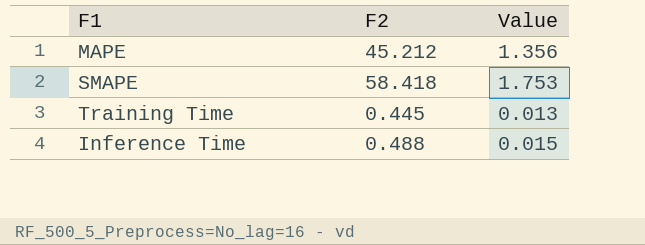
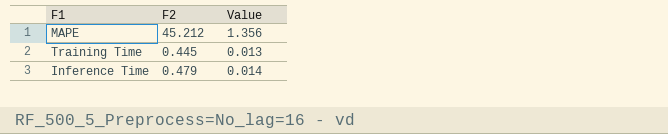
row SMAPE: 58.418 | 1.753 -> none
Inference Time | F2: 0.488 -> 0.479
Inference Time | Value: 0.015 -> 0.014

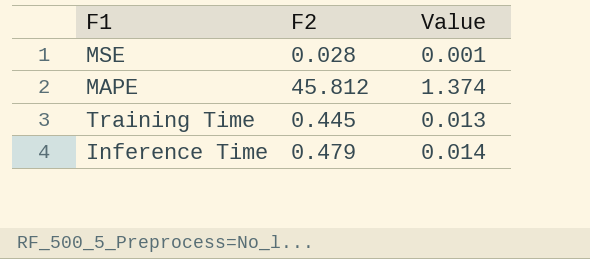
row MSE: none -> 0.028 | 0.001
MAPE | F2: 45.212 -> 45.812
MAPE | Value: 1.356 -> 1.374

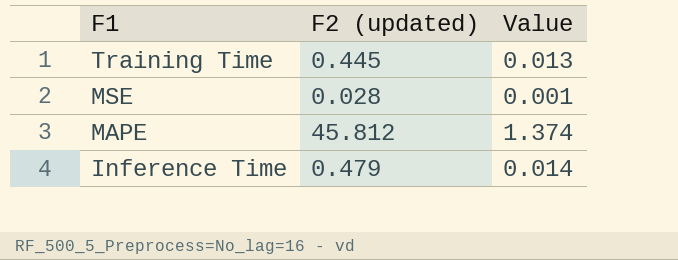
row order: none -> F1 descending
column name: F2 -> F2 (updated)

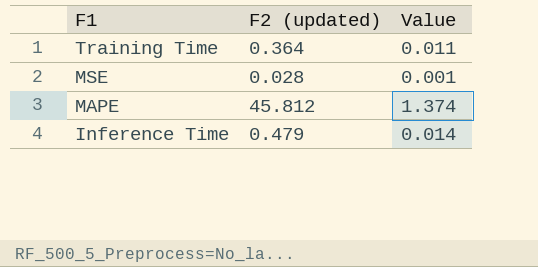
Training Time | F2 (updated): 0.445 -> 0.364
Training Time | Value: 0.013 -> 0.011

